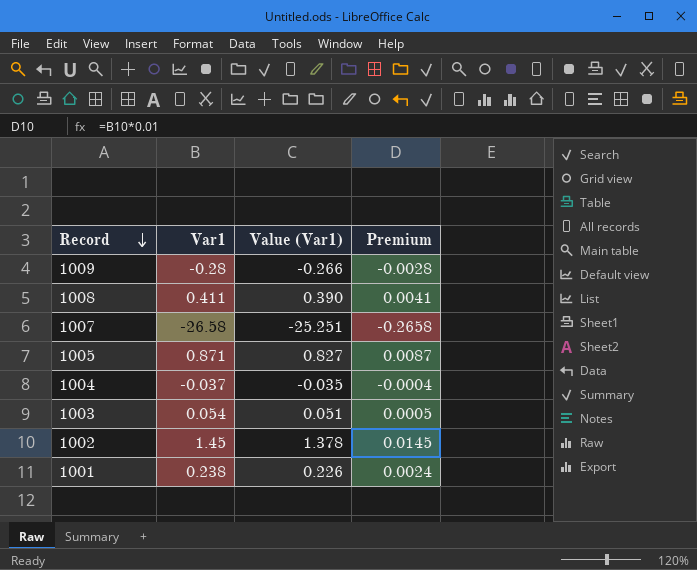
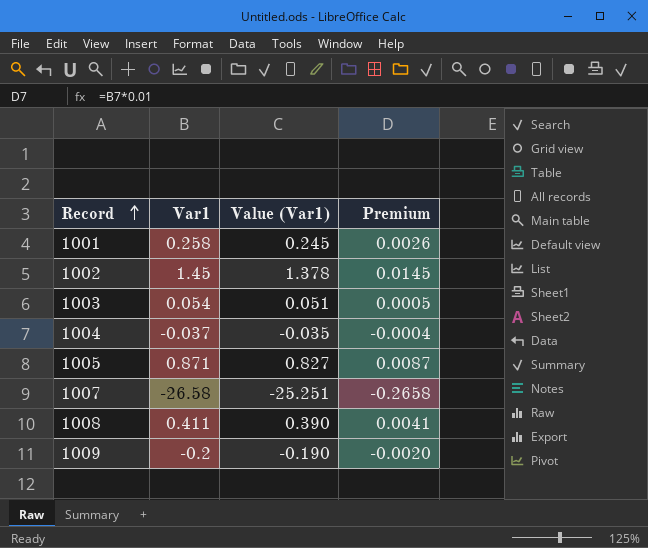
row order: Record descending -> Record ascending
1001 | Var1: 0.238 -> 0.258
1001 | Value (Var1): 0.226 -> 0.245
1001 | Premium: 0.0024 -> 0.0026
1009 | Var1: -0.28 -> -0.2
1009 | Value (Var1): -0.266 -> -0.190
1009 | Premium: -0.0028 -> -0.0020

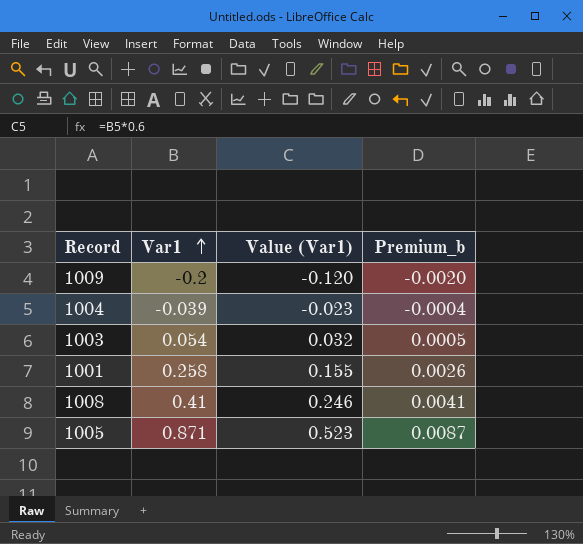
row order: Record ascending -> Var1 ascending
column Value (Var1) | formula: [Var1] * 0.95 -> [Var1] * 0.6
column name: Premium -> Premium_b
row 1002: 1.45 | 1.378 | 0.0145 -> none
row 1007: -26.58 | -25.251 | -0.2658 -> none
1004 | Var1: -0.037 -> -0.039
1008 | Var1: 0.411 -> 0.41

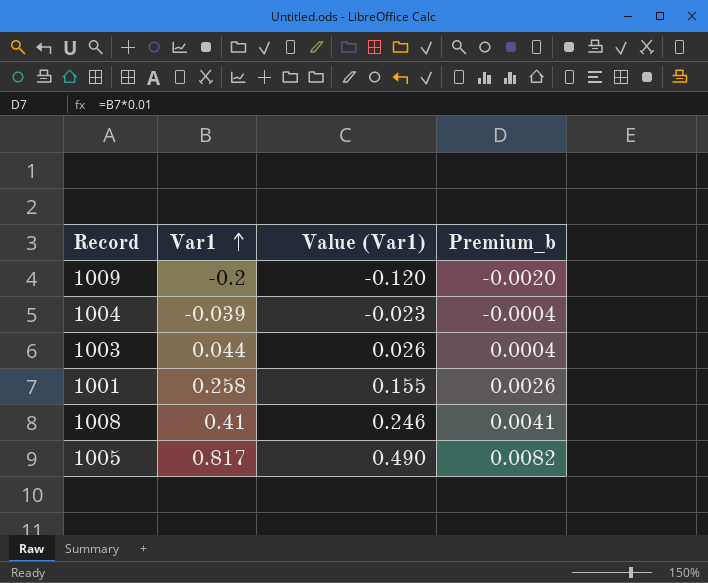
1003 | Var1: 0.054 -> 0.044
1003 | Value (Var1): 0.032 -> 0.026
1003 | Premium_b: 0.0005 -> 0.0004
1005 | Var1: 0.871 -> 0.817
1005 | Value (Var1): 0.523 -> 0.490
1005 | Premium_b: 0.0087 -> 0.0082

